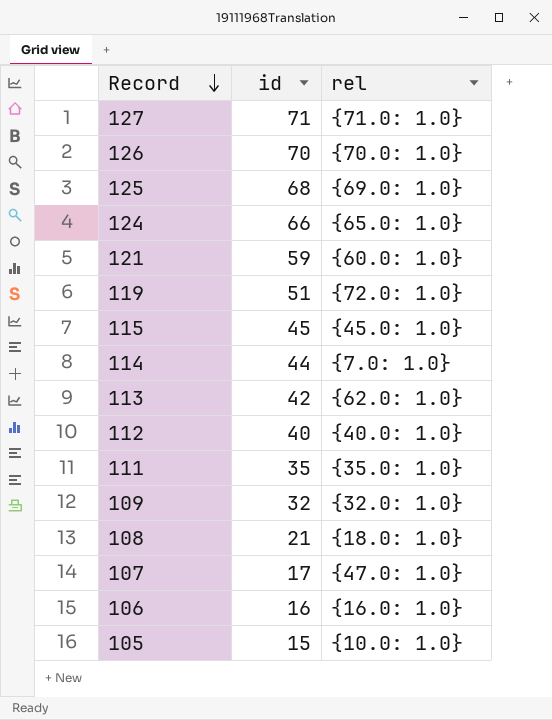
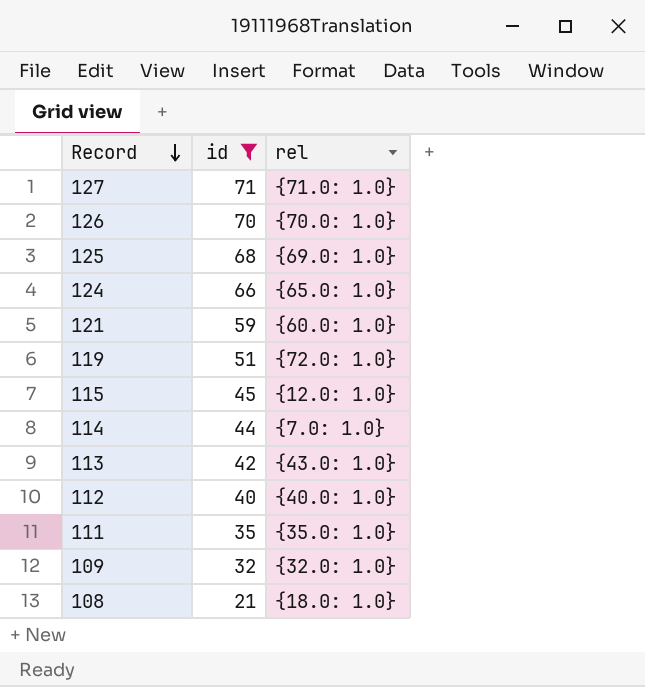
filter: none -> id >= 21
115 | rel: {45.0: 1.0} -> {12.0: 1.0}
113 | rel: {62.0: 1.0} -> {43.0: 1.0}

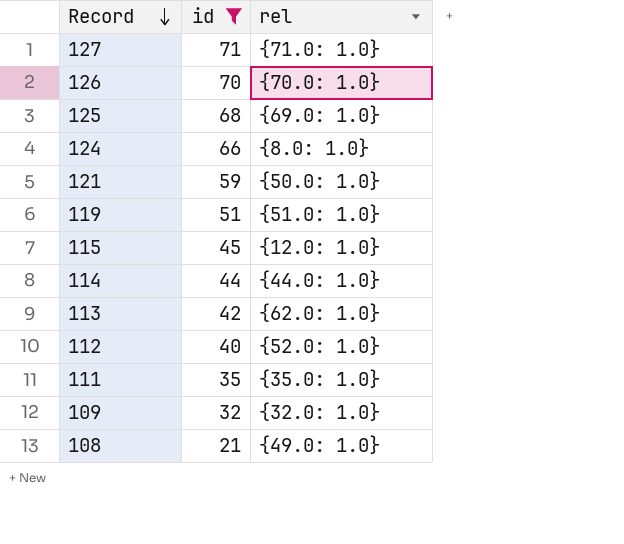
124 | rel: {65.0: 1.0} -> {8.0: 1.0}
121 | rel: {60.0: 1.0} -> {50.0: 1.0}
119 | rel: {72.0: 1.0} -> {51.0: 1.0}
114 | rel: {7.0: 1.0} -> {44.0: 1.0}
113 | rel: {43.0: 1.0} -> {62.0: 1.0}
112 | rel: {40.0: 1.0} -> {52.0: 1.0}
108 | rel: {18.0: 1.0} -> {49.0: 1.0}

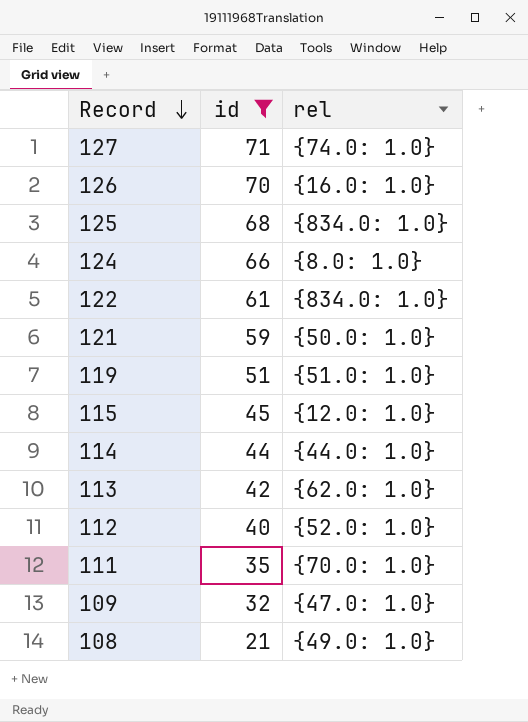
127 | rel: {71.0: 1.0} -> {74.0: 1.0}
126 | rel: {70.0: 1.0} -> {16.0: 1.0}
125 | rel: {69.0: 1.0} -> {834.0: 1.0}
row 122: none -> 61 | {834.0: 1.0}
111 | rel: {35.0: 1.0} -> {70.0: 1.0}
109 | rel: {32.0: 1.0} -> {47.0: 1.0}

